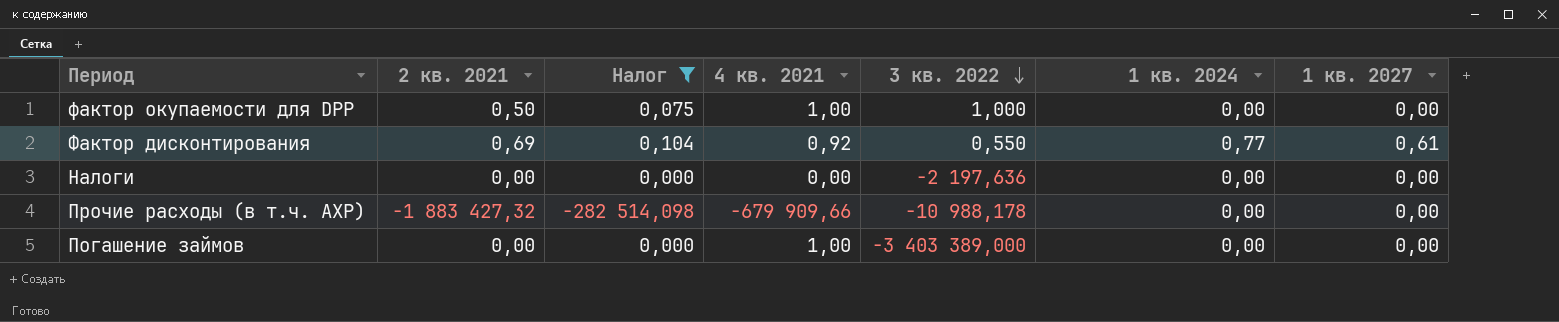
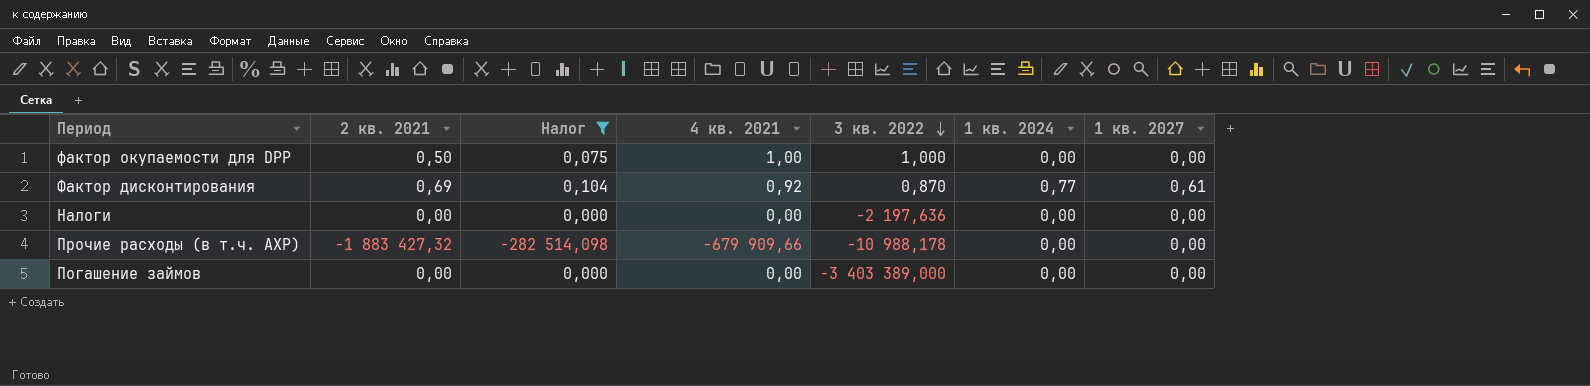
Фактор дисконтирования | 3 кв. 2022: 0,550 -> 0,870
Погашение займов | 4 кв. 2021: 1,00 -> 0,00

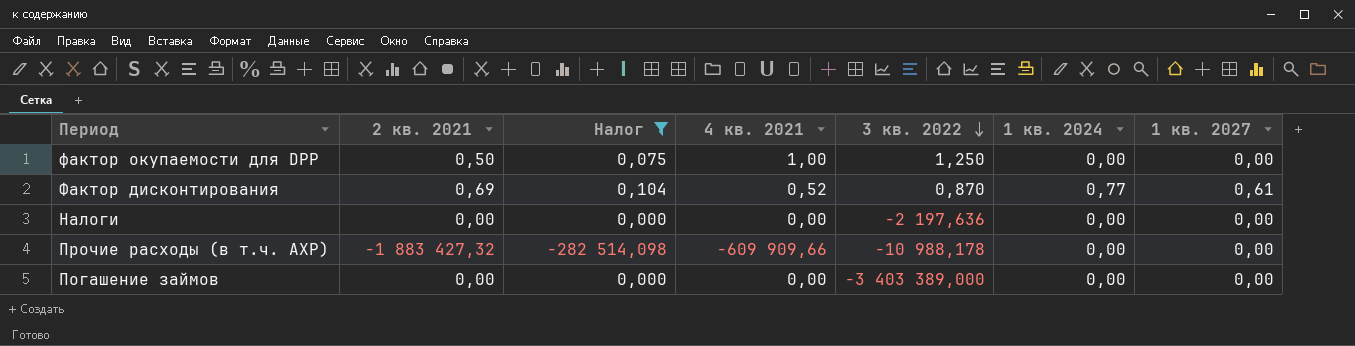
фактор окупаемости для DPP | 3 кв. 2022: 1,000 -> 1,250
Фактор дисконтирования | 4 кв. 2021: 0,92 -> 0,52
Прочие расходы (в т.ч. АХР) | 4 кв. 2021: -679 909,66 -> -609 909,66

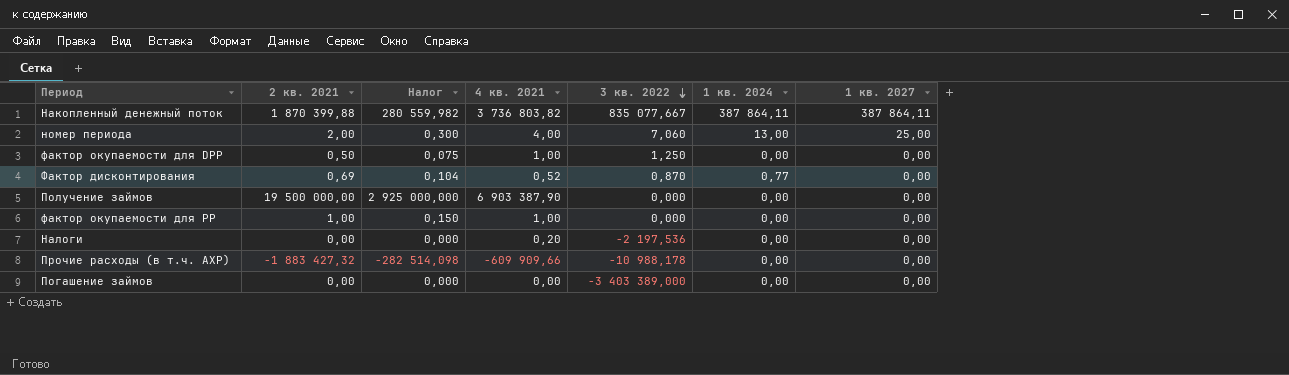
filter: Налог <= 0,104 -> none
Фактор дисконтирования | 1 кв. 2027: 0,61 -> 0,00
Налоги | 4 кв. 2021: 0,00 -> 0,20
Налоги | 3 кв. 2022: -2 197,636 -> -2 197,536

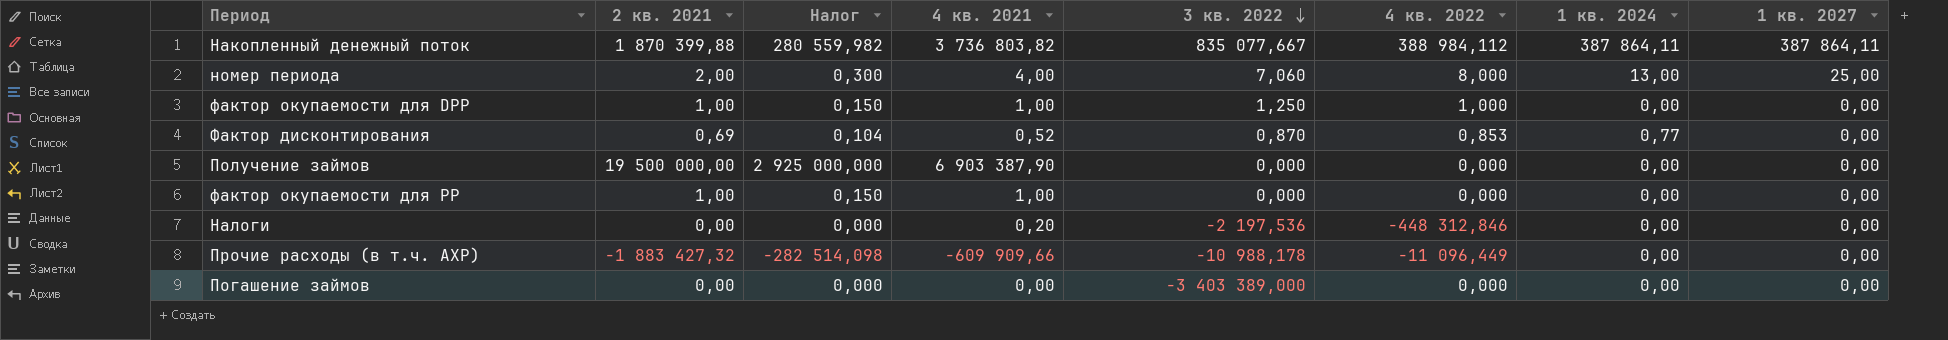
column 4 кв. 2022 | position: none -> 6
фактор окупаемости для DPP | 2 кв. 2021: 0,50 -> 1,00
фактор окупаемости для DPP | Налог: 0,075 -> 0,150

